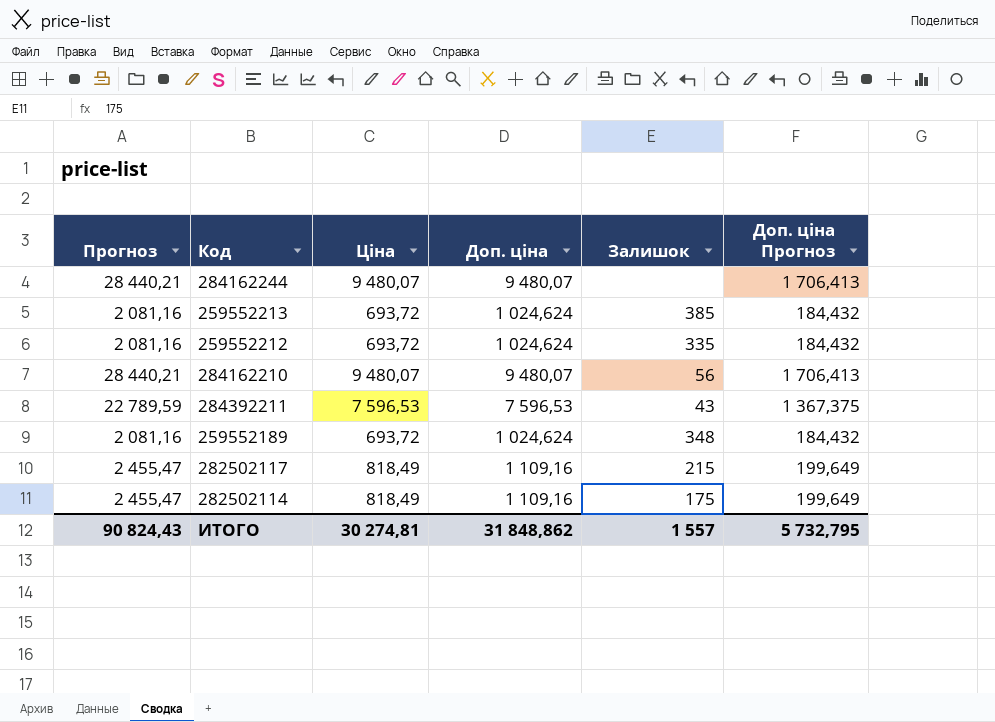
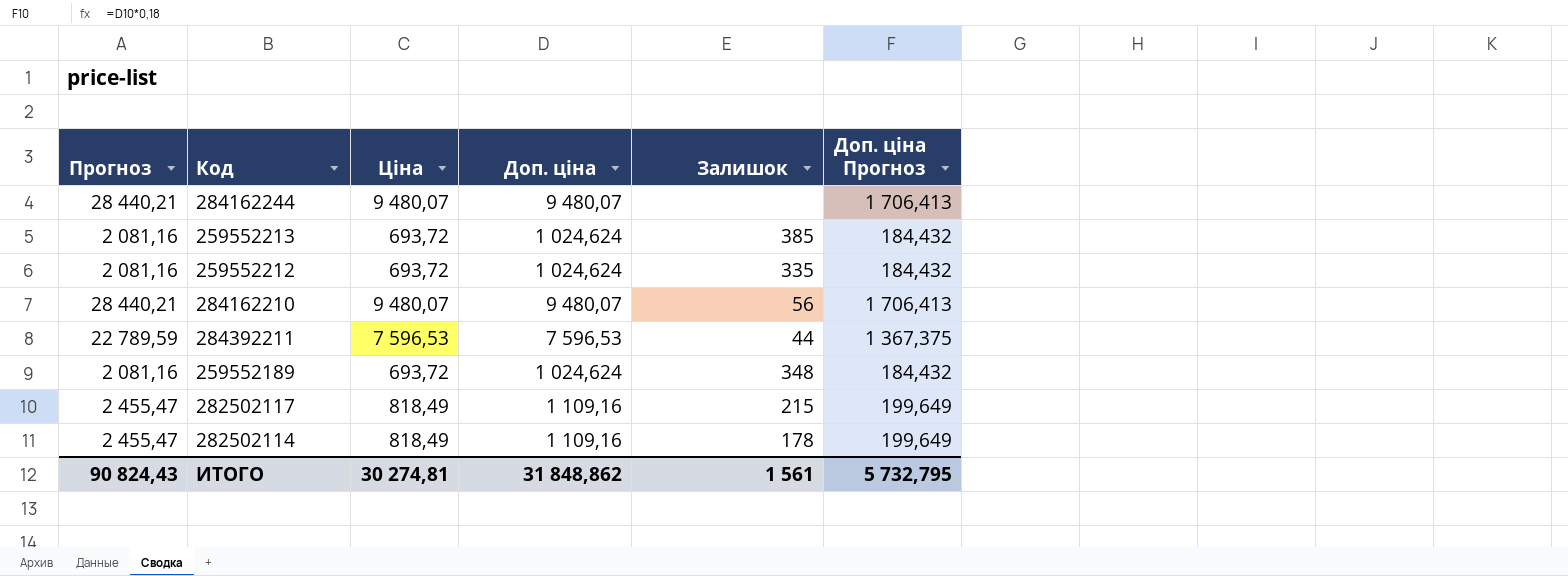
284392211 | Залишок: 43 -> 44
282502114 | Залишок: 175 -> 178
ИТОГО | Залишок: 1 557 -> 1 561

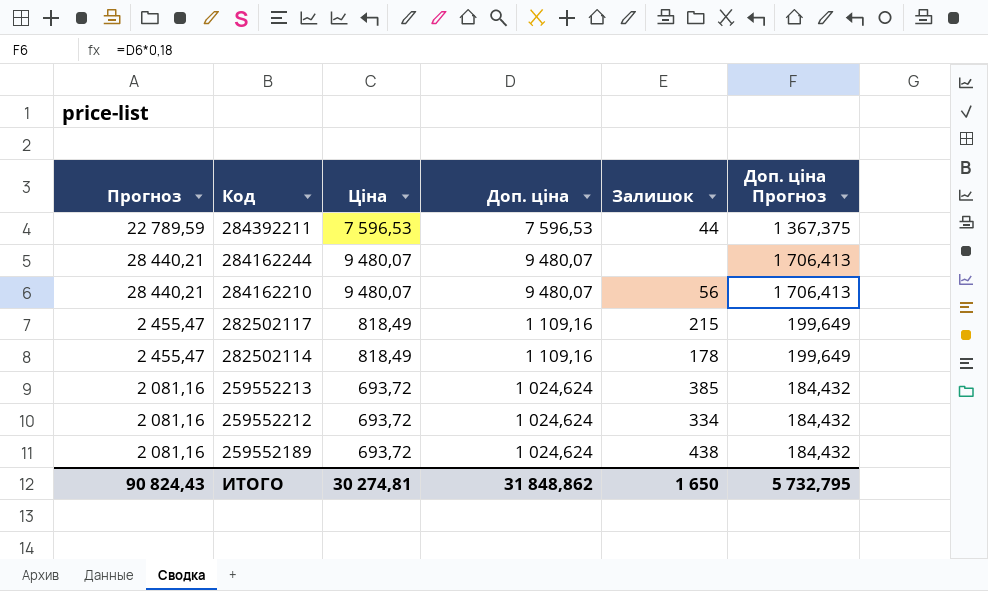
row order: none -> Код descending
259552212 | Залишок: 335 -> 334
259552189 | Залишок: 348 -> 438
ИТОГО | Залишок: 1 561 -> 1 650

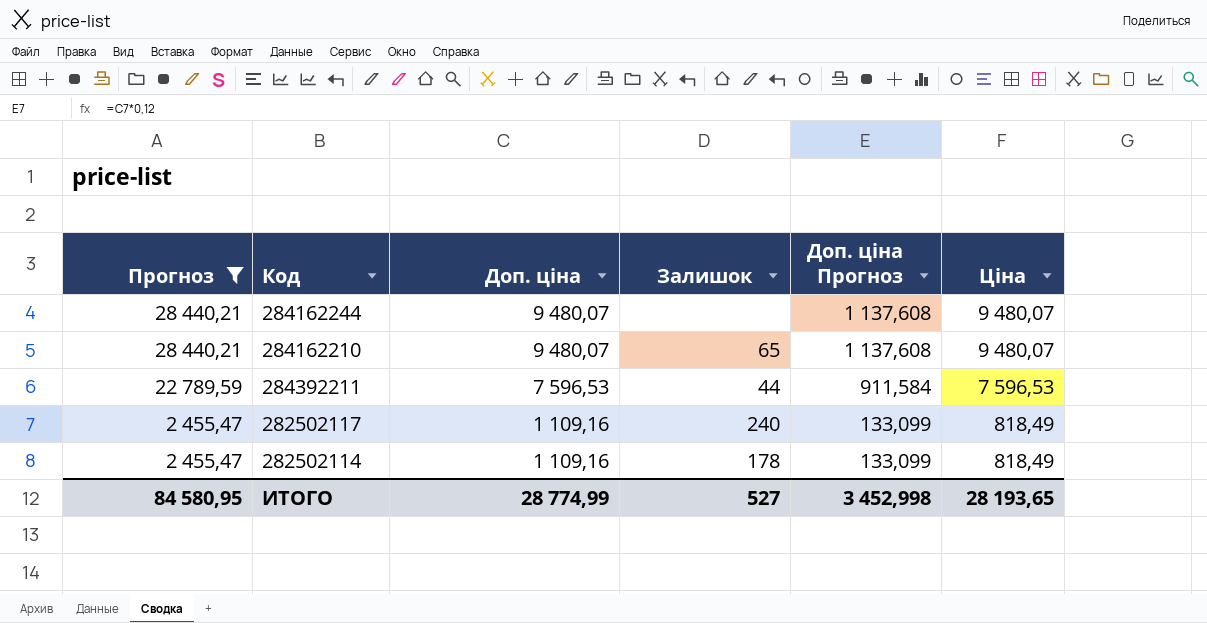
filter: none -> Прогноз != 2 081,16
row order: Код descending -> Прогноз descending
column Доп. ціна Прогноз | formula: [Доп. ціна] * 0,18 -> [Доп. ціна] * 0,12
column Ціна | position: 3 -> 6
284162210 | Залишок: 56 -> 65
282502117 | Залишок: 215 -> 240
ИТОГО | Прогноз: 90 824,43 -> 84 580,95
ИТОГО | Доп. ціна: 31 848,862 -> 28 774,99
ИТОГО | Залишок: 1 650 -> 527
ИТОГО | Доп. ціна Прогноз: 5 732,795 -> 3 452,998
ИТОГО | Ціна: 30 274,81 -> 28 193,65

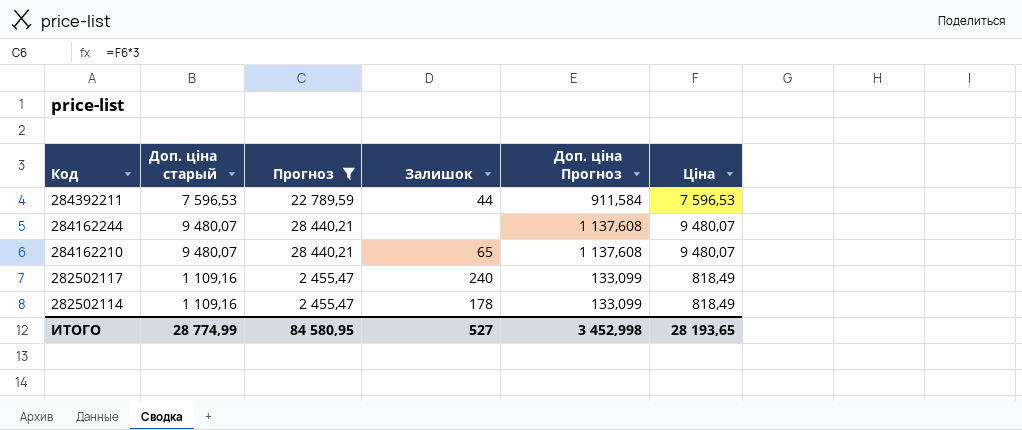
row order: Прогноз descending -> Код descending
column name: Доп. ціна -> Доп. ціна старый
column Прогноз | position: 1 -> 3

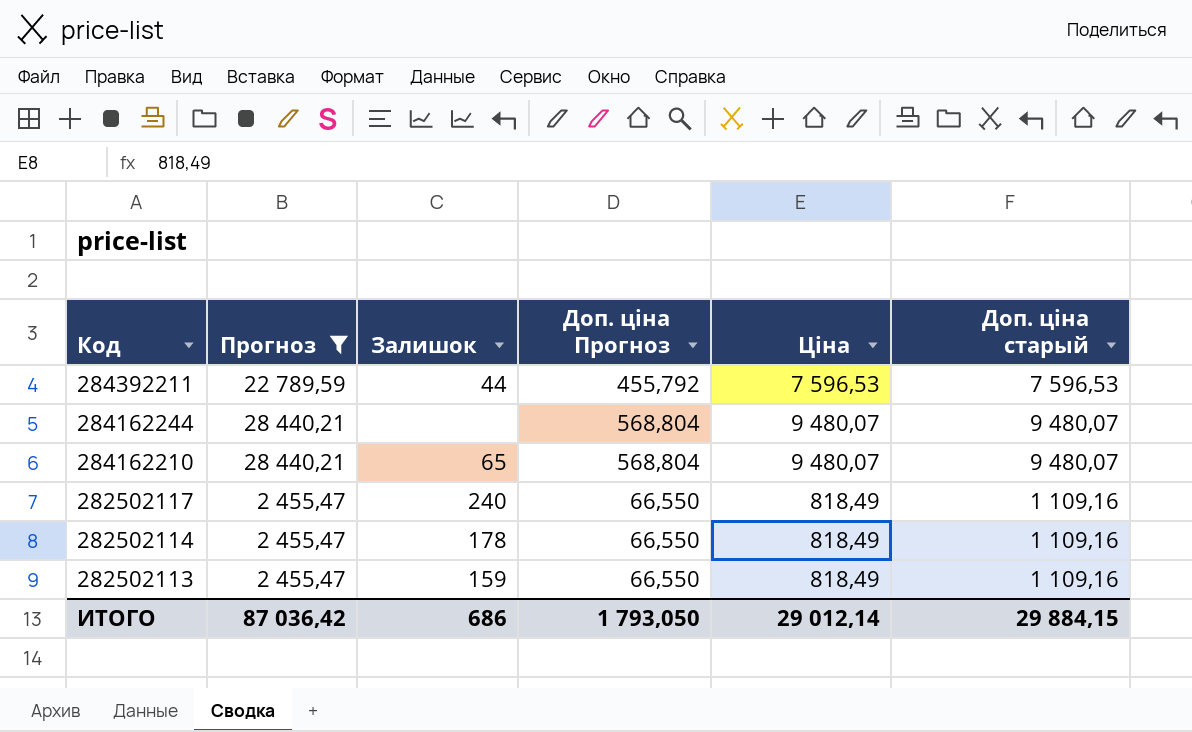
column Доп. ціна Прогноз | formula: [Доп. ціна старый] * 0,12 -> [Доп. ціна старый] * 0,06
column Доп. ціна старый | position: 2 -> 6
row 282502113: none -> 2 455,47 | 159 | 66,550 | 818,49 | 1 109,16
ИТОГО | Прогноз: 84 580,95 -> 87 036,42
ИТОГО | Залишок: 527 -> 686
ИТОГО | Доп. ціна Прогноз: 3 452,998 -> 1 793,050
ИТОГО | Ціна: 28 193,65 -> 29 012,14
ИТОГО | Доп. ціна старый: 28 774,99 -> 29 884,15

